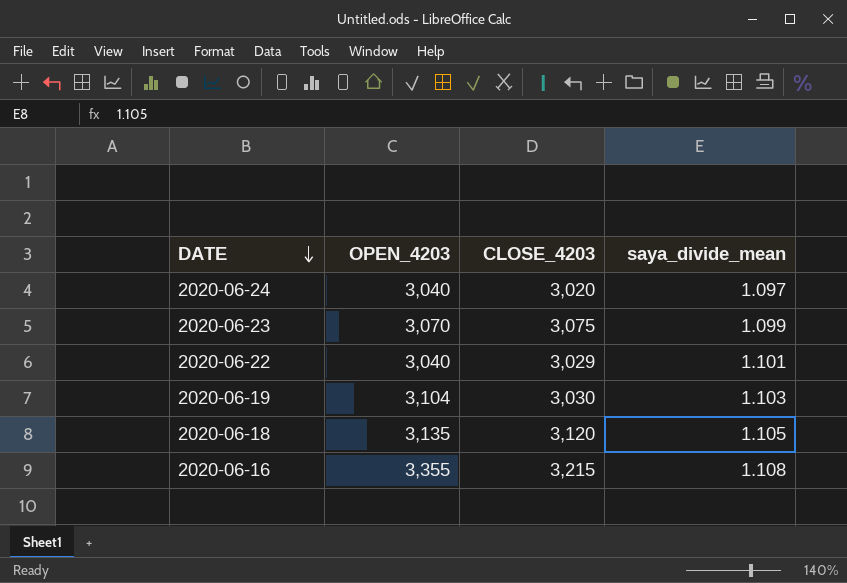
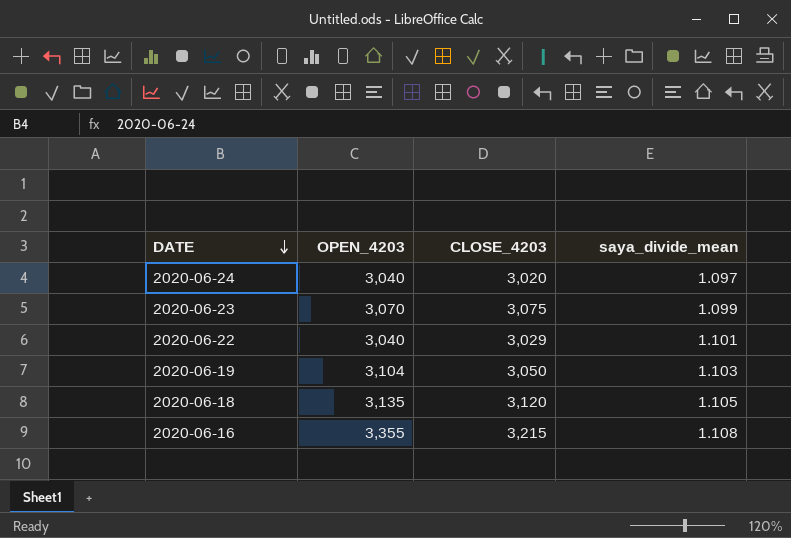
2020-06-19 | CLOSE_4203: 3,030 -> 3,050

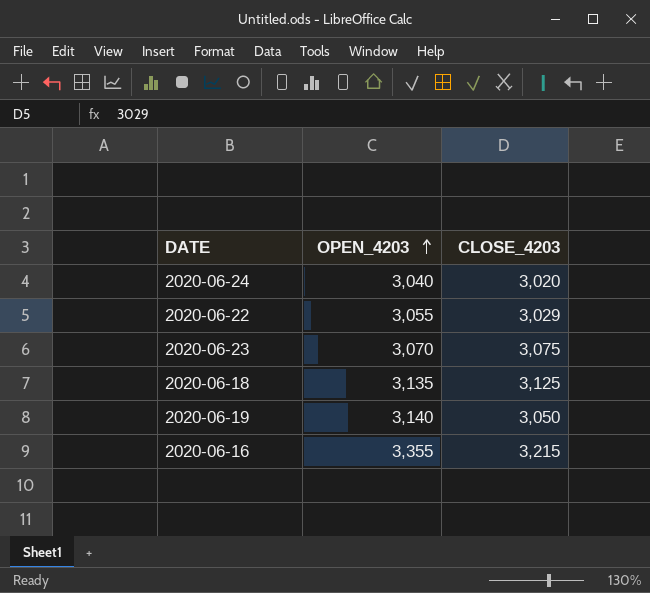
row order: DATE descending -> OPEN_4203 ascending
column saya_divide_mean | position: 4 -> none
2020-06-22 | OPEN_4203: 3,040 -> 3,055
2020-06-18 | CLOSE_4203: 3,120 -> 3,125
2020-06-19 | OPEN_4203: 3,104 -> 3,140

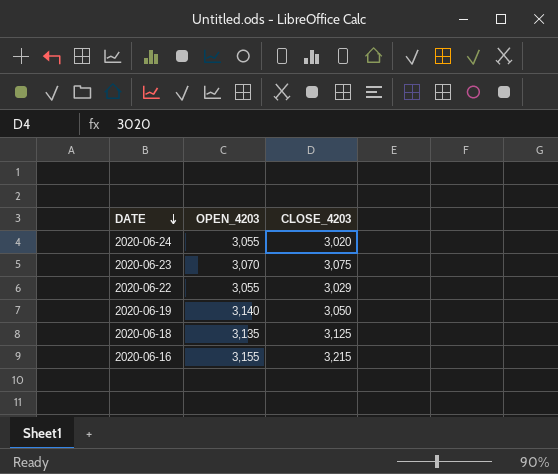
row order: OPEN_4203 ascending -> DATE descending
2020-06-24 | OPEN_4203: 3,040 -> 3,055
2020-06-16 | OPEN_4203: 3,355 -> 3,155

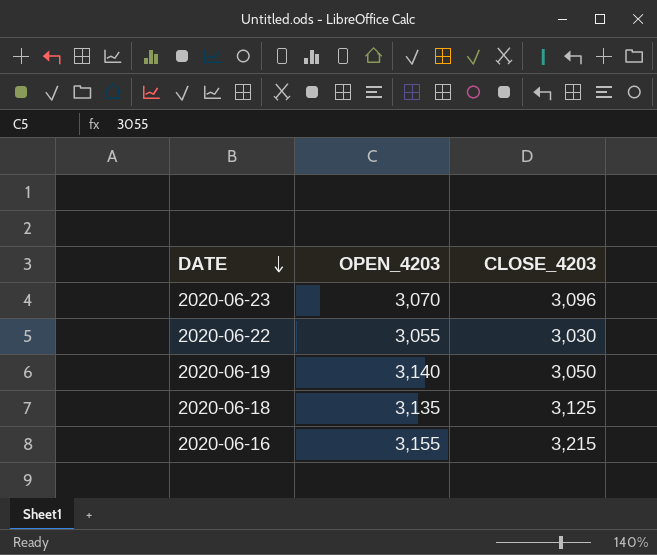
row 2020-06-24: 3,055 | 3,020 -> none
2020-06-23 | CLOSE_4203: 3,075 -> 3,096
2020-06-22 | CLOSE_4203: 3,029 -> 3,030

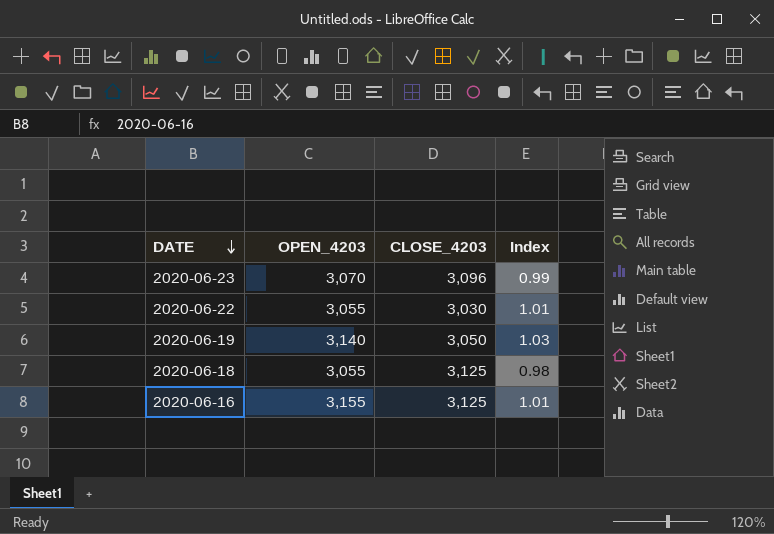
column Index | formula: none -> [OPEN_4203] / [CLOSE_4203]
2020-06-18 | OPEN_4203: 3,135 -> 3,055
2020-06-16 | CLOSE_4203: 3,215 -> 3,125

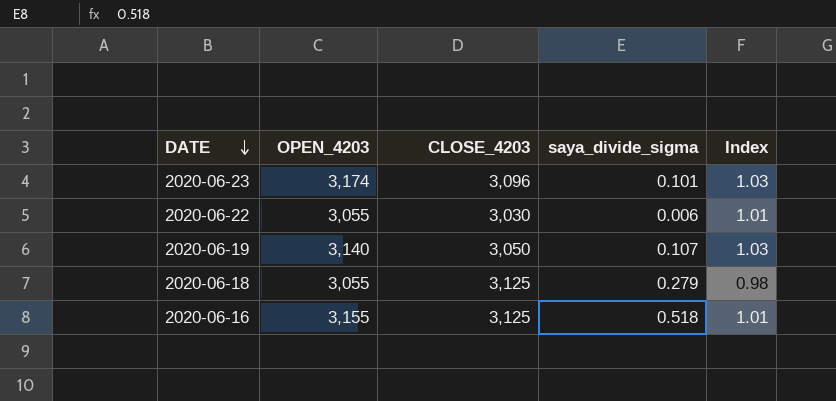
column saya_divide_sigma | position: none -> 4
2020-06-23 | OPEN_4203: 3,070 -> 3,174
2020-06-23 | Index: 0.99 -> 1.03

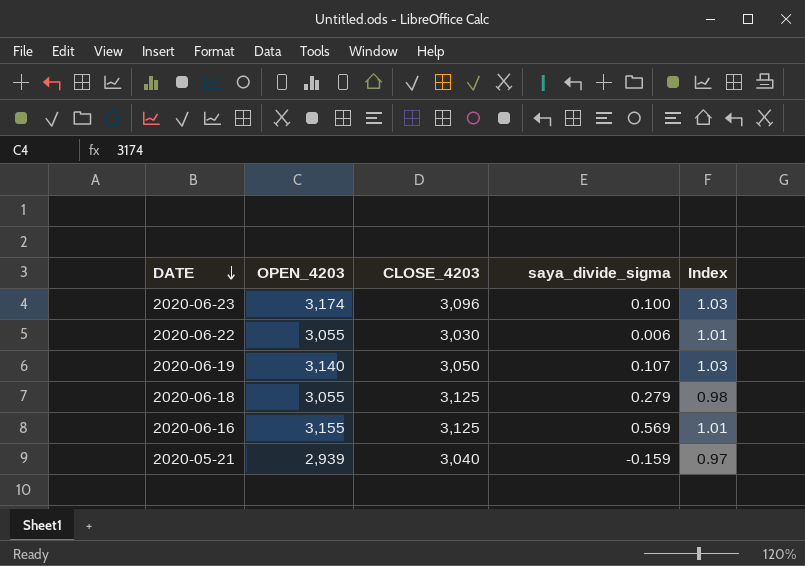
2020-06-23 | saya_divide_sigma: 0.101 -> 0.100
2020-06-16 | saya_divide_sigma: 0.518 -> 0.569
row 2020-05-21: none -> 2,939 | 3,040 | -0.159 | 0.97

